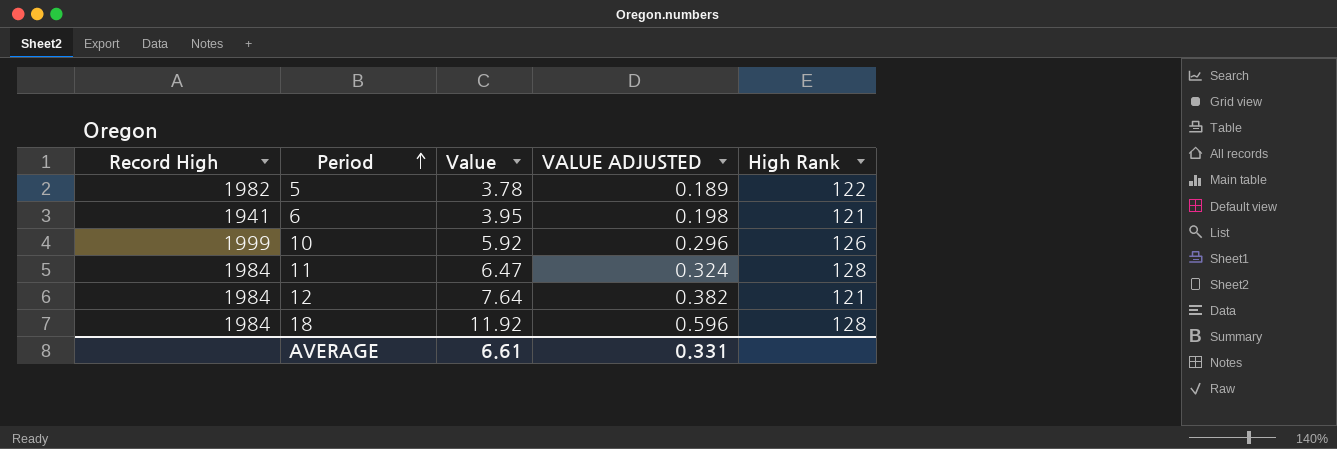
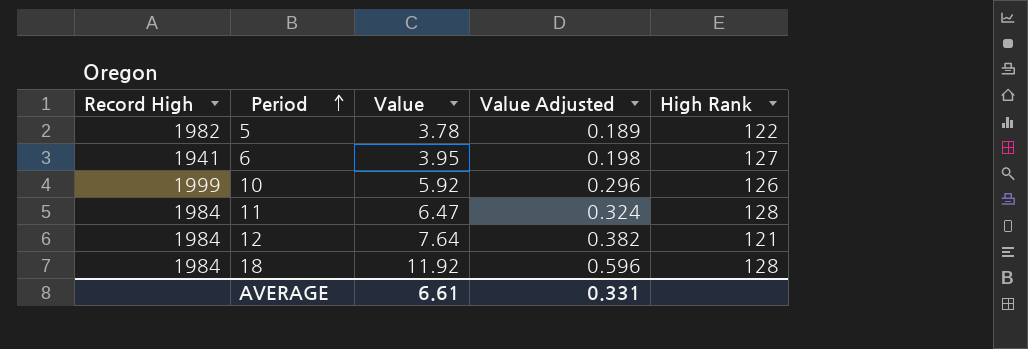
column name: VALUE ADJUSTED -> Value Adjusted
6 | High Rank: 121 -> 127

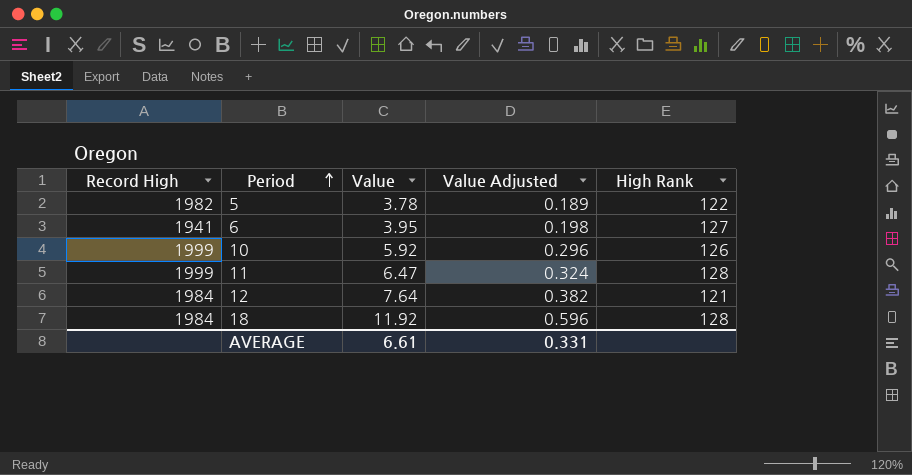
11 | Record High: 1984 -> 1999

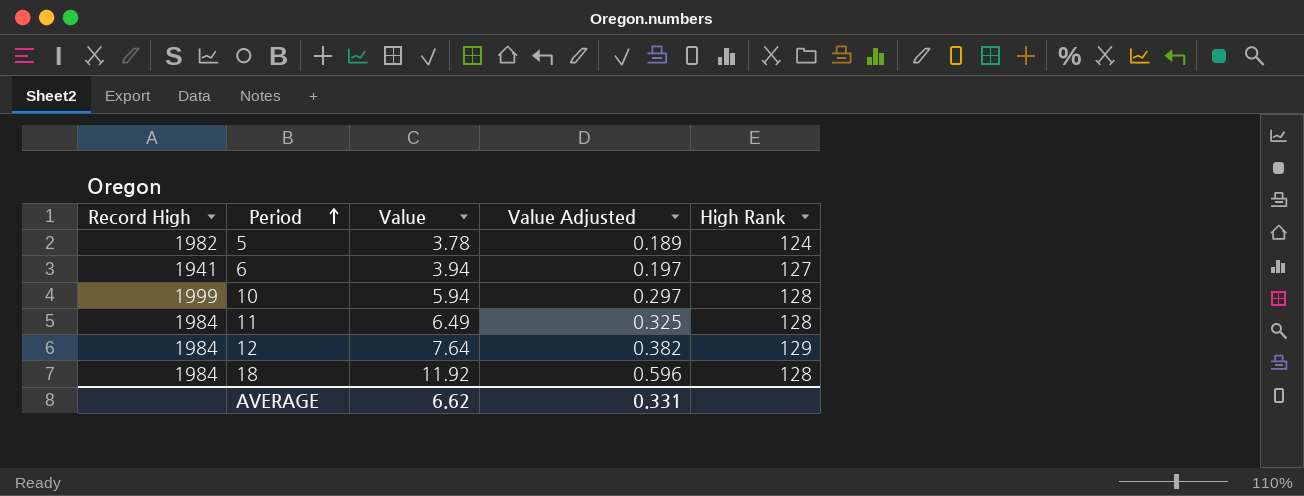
5 | High Rank: 122 -> 124
6 | Value: 3.95 -> 3.94
6 | Value Adjusted: 0.198 -> 0.197
10 | Value: 5.92 -> 5.94
10 | Value Adjusted: 0.296 -> 0.297
10 | High Rank: 126 -> 128
11 | Record High: 1999 -> 1984
11 | Value: 6.47 -> 6.49
11 | Value Adjusted: 0.324 -> 0.325
12 | High Rank: 121 -> 129
AVERAGE | Value: 6.61 -> 6.62

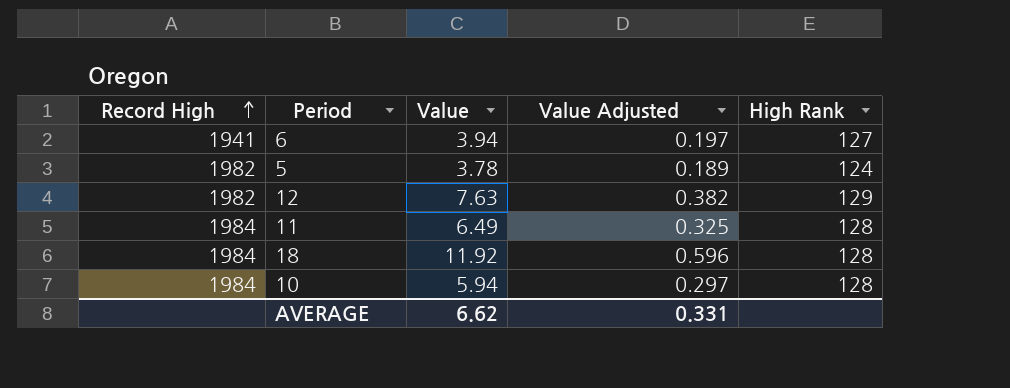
row order: Period ascending -> Record High ascending
12 | Record High: 1984 -> 1982
12 | Value: 7.64 -> 7.63
10 | Record High: 1999 -> 1984

